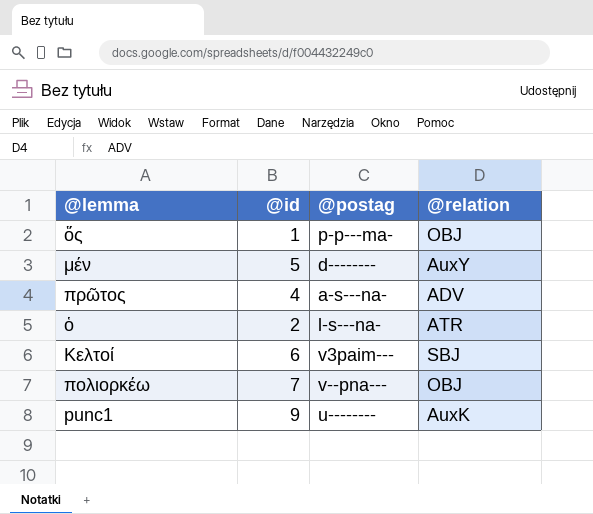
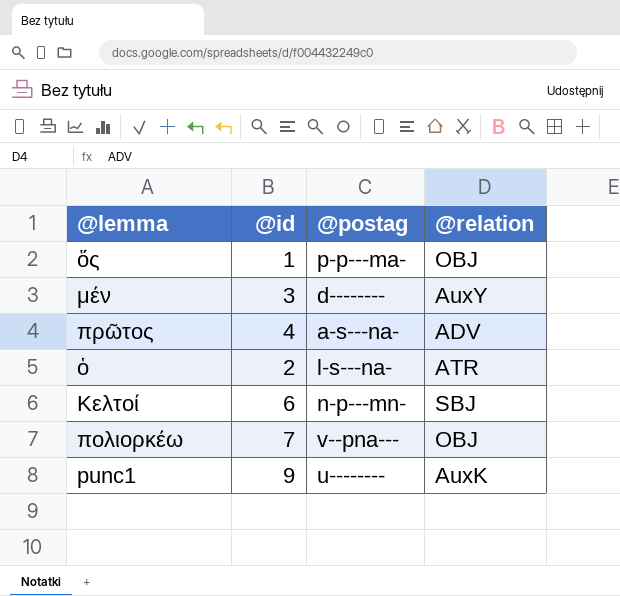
μέν | @id: 5 -> 3
Κελτοί | @postag: v3paim--- -> n-p---mn-

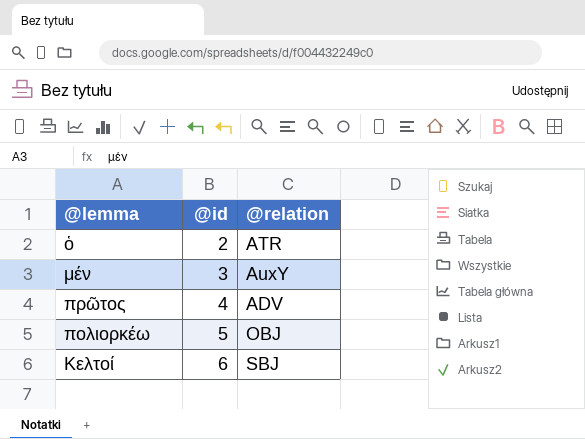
row order: none -> @id ascending
column @postag | position: 3 -> none
row ὅς: 1 | p-p---ma- | OBJ -> none
row punc1: 9 | u-------- | AuxK -> none
πολιορκέω | @id: 7 -> 5

